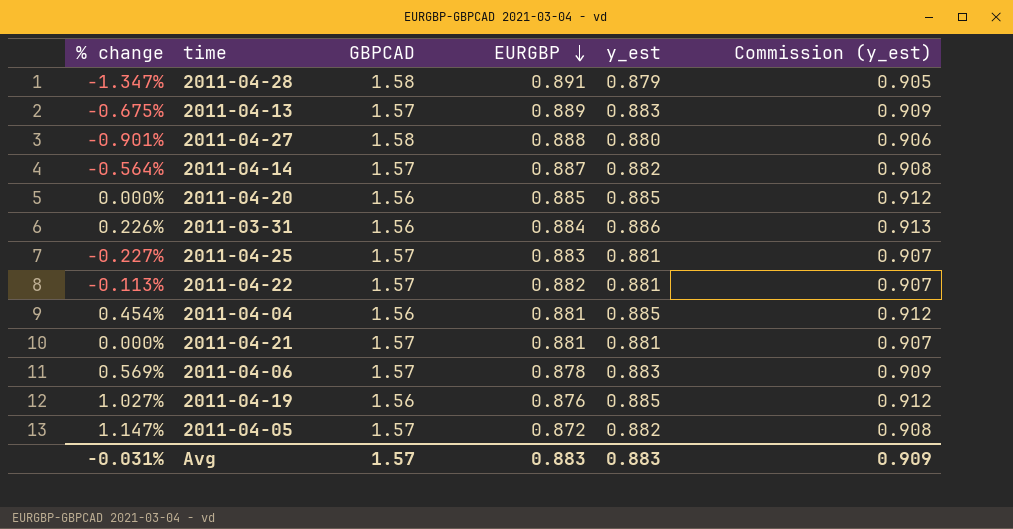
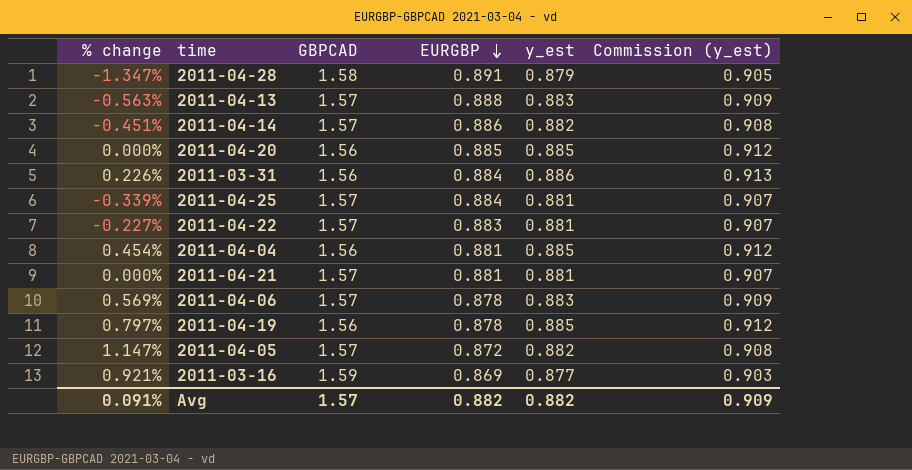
row 2011-04-27: -0.901% | 1.58 | 0.888 | 0.880 | 0.906 -> none
2011-04-13 | % change: -0.675% -> -0.563%
2011-04-13 | EURGBP: 0.889 -> 0.888
2011-04-14 | % change: -0.564% -> -0.451%
2011-04-14 | EURGBP: 0.887 -> 0.886
2011-04-25 | % change: -0.227% -> -0.339%
2011-04-25 | EURGBP: 0.883 -> 0.884
2011-04-22 | % change: -0.113% -> -0.227%
2011-04-22 | EURGBP: 0.882 -> 0.883
2011-04-19 | % change: 1.027% -> 0.797%
2011-04-19 | EURGBP: 0.876 -> 0.878
row 2011-03-16: none -> 0.921% | 1.59 | 0.869 | 0.877 | 0.903
Avg | % change: -0.031% -> 0.091%
Avg | EURGBP: 0.883 -> 0.882
Avg | y_est: 0.883 -> 0.882

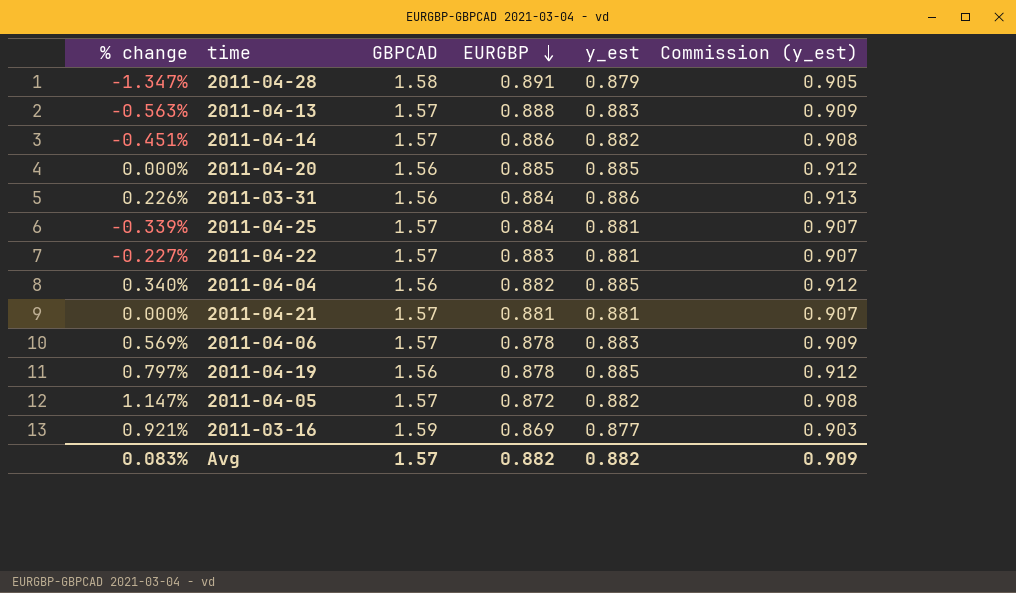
2011-04-04 | % change: 0.454% -> 0.340%
2011-04-04 | EURGBP: 0.881 -> 0.882
Avg | % change: 0.091% -> 0.083%

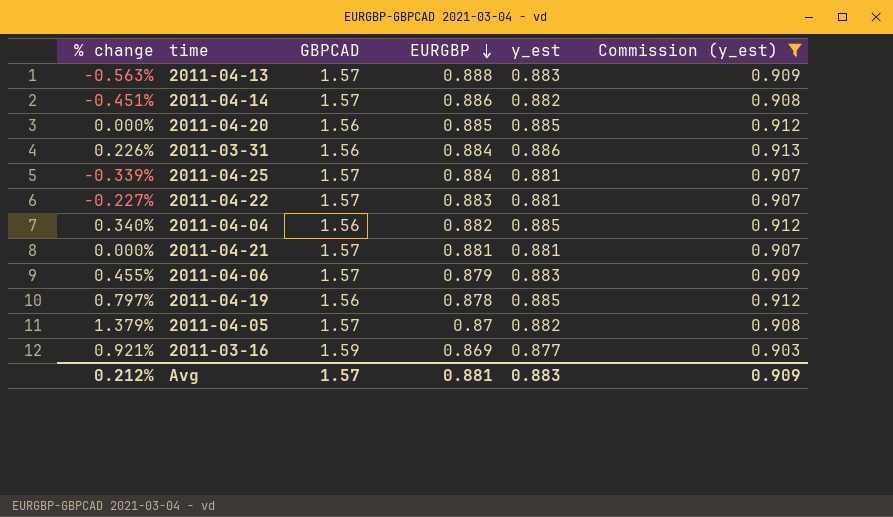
filter: none -> Commission (y_est) != 0.905
2011-04-06 | % change: 0.569% -> 0.455%
2011-04-06 | EURGBP: 0.878 -> 0.879
2011-04-05 | % change: 1.147% -> 1.379%
2011-04-05 | EURGBP: 0.872 -> 0.87
Avg | % change: 0.083% -> 0.212%
Avg | EURGBP: 0.882 -> 0.881
Avg | y_est: 0.882 -> 0.883

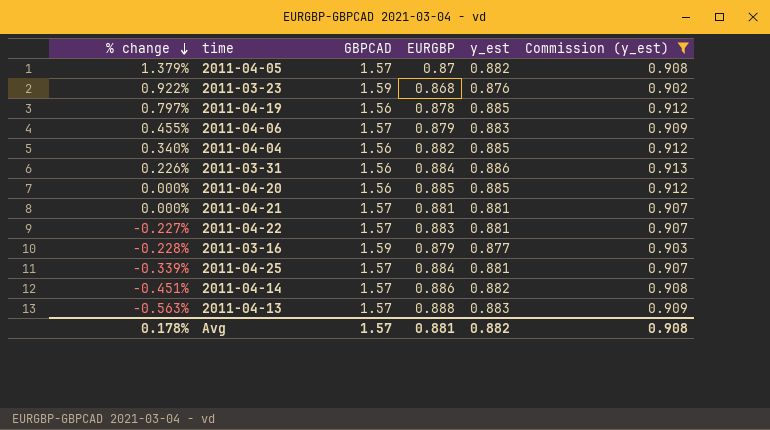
row order: EURGBP descending -> % change descending
row 2011-03-23: none -> 0.922% | 1.59 | 0.868 | 0.876 | 0.902
2011-03-16 | % change: 0.921% -> -0.228%
2011-03-16 | EURGBP: 0.869 -> 0.879
Avg | % change: 0.212% -> 0.178%
Avg | y_est: 0.883 -> 0.882
Avg | Commission (y_est): 0.909 -> 0.908

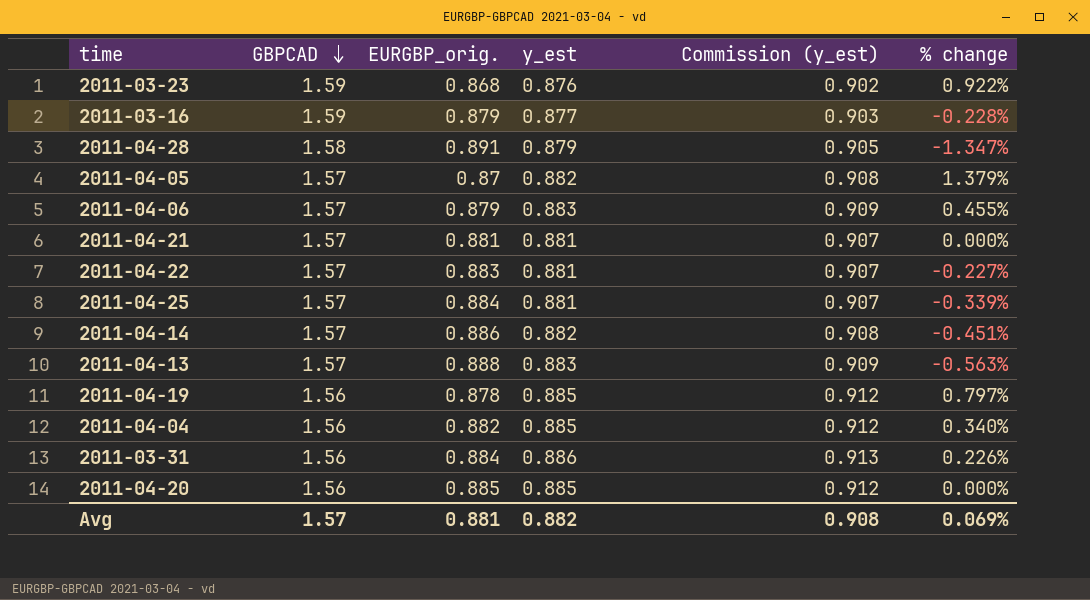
filter: Commission (y_est) != 0.905 -> none
row order: % change descending -> GBPCAD descending
column name: EURGBP -> EURGBP_orig.
column % change | position: 1 -> 6
Avg | % change: 0.178% -> 0.069%

